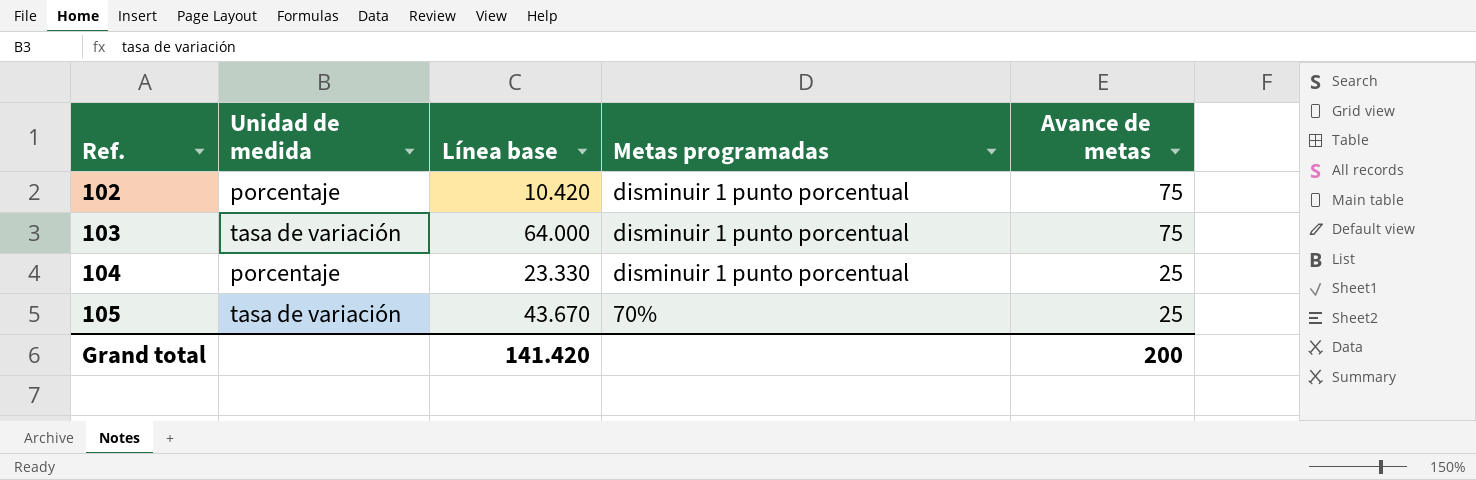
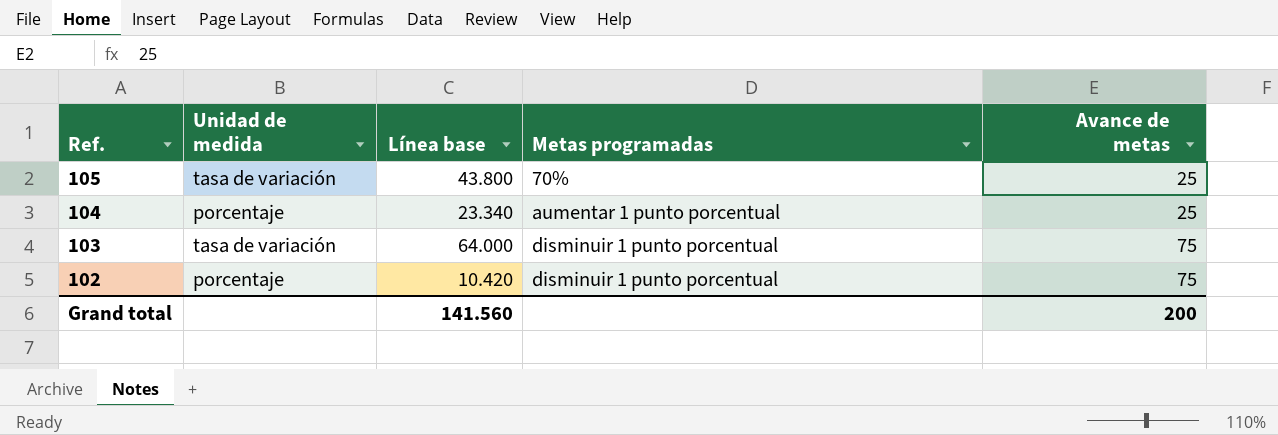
row order: Ref. ascending -> Ref. descending
105 | Línea base: 43.670 -> 43.800
104 | Línea base: 23.330 -> 23.340
104 | Metas programadas: disminuir 1 punto porcentual -> aumentar 1 punto porcentual
Grand total | Línea base: 141.420 -> 141.560

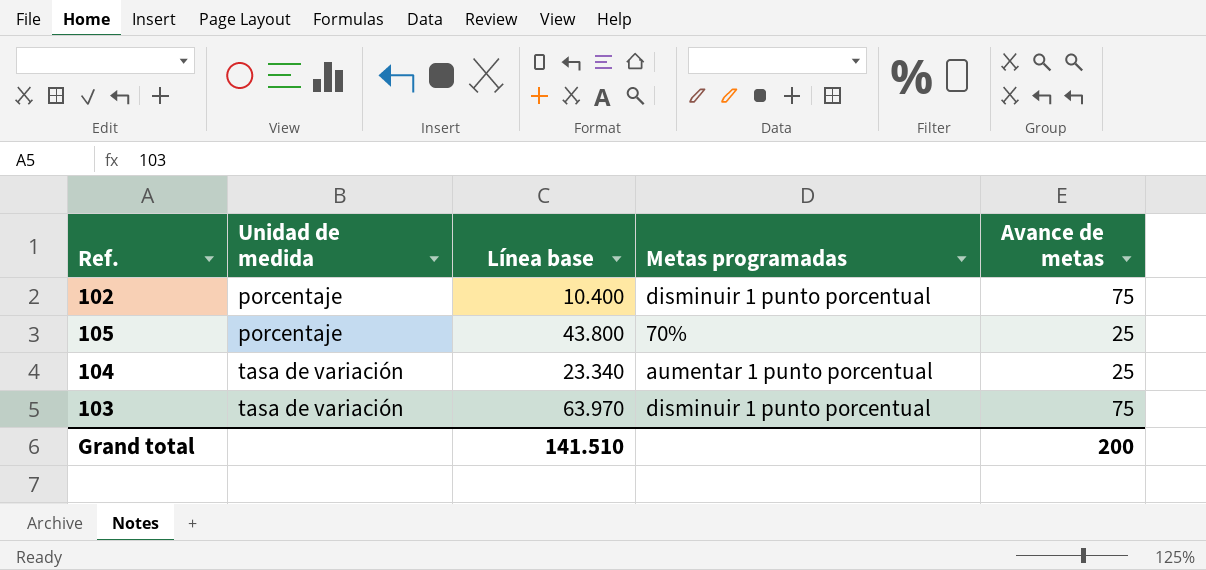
row order: Ref. descending -> Unidad de medida ascending
102 | Línea base: 10.420 -> 10.400
105 | Unidad de medida: tasa de variación -> porcentaje
104 | Unidad de medida: porcentaje -> tasa de variación
103 | Línea base: 64.000 -> 63.970
Grand total | Línea base: 141.560 -> 141.510

